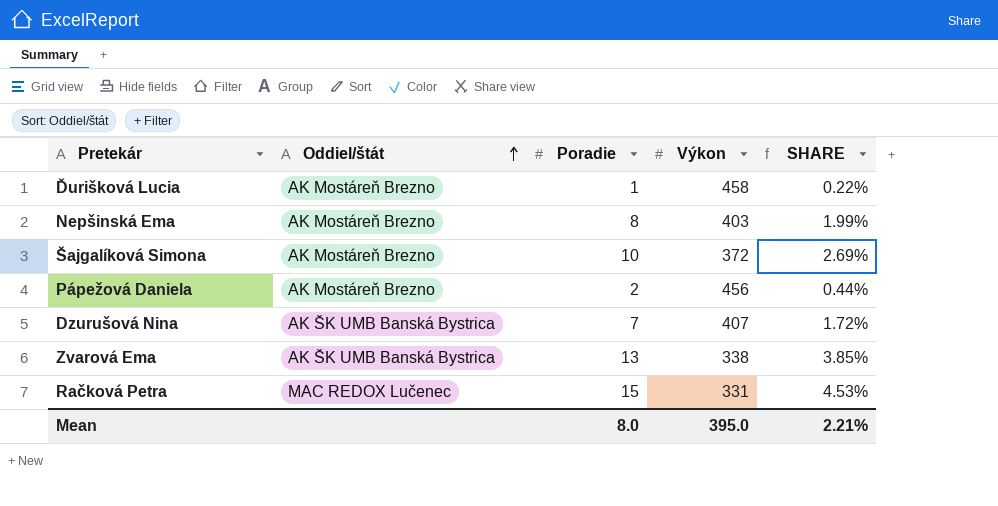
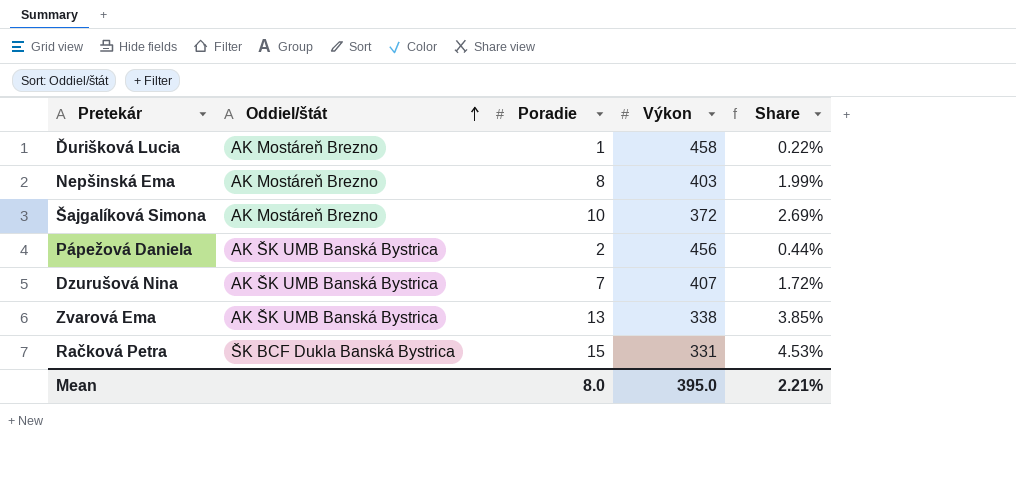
column name: SHARE -> Share
Pápežová Daniela | Oddiel/štát: AK Mostáreň Brezno -> AK ŠK UMB Banská Bystrica
Račková Petra | Oddiel/štát: MAC REDOX Lučenec -> ŠK BCF Dukla Banská Bystrica

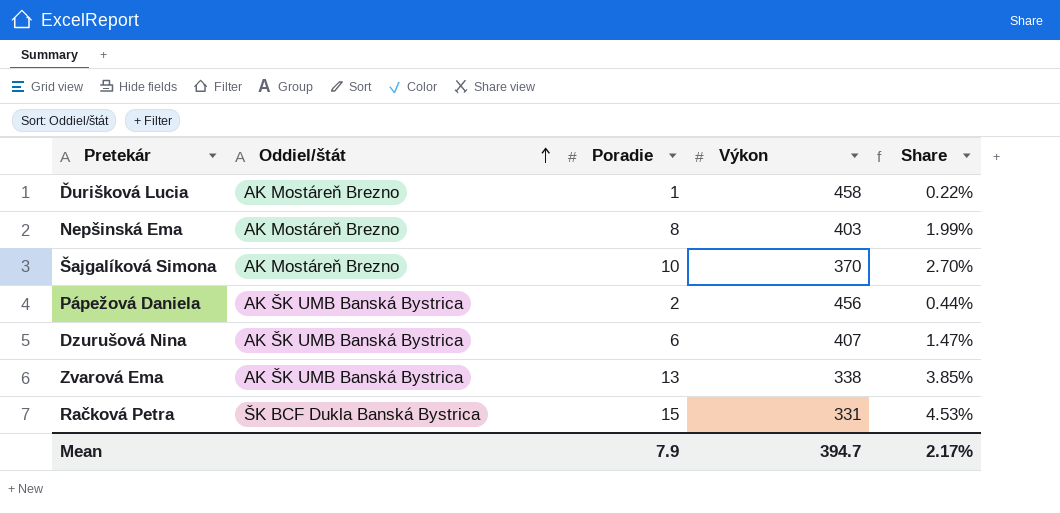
Šajgalíková Simona | Výkon: 372 -> 370
Šajgalíková Simona | Share: 2.69% -> 2.70%
Dzurušová Nina | Poradie: 7 -> 6
Dzurušová Nina | Share: 1.72% -> 1.47%
Mean | Poradie: 8.0 -> 7.9
Mean | Výkon: 395.0 -> 394.7
Mean | Share: 2.21% -> 2.17%

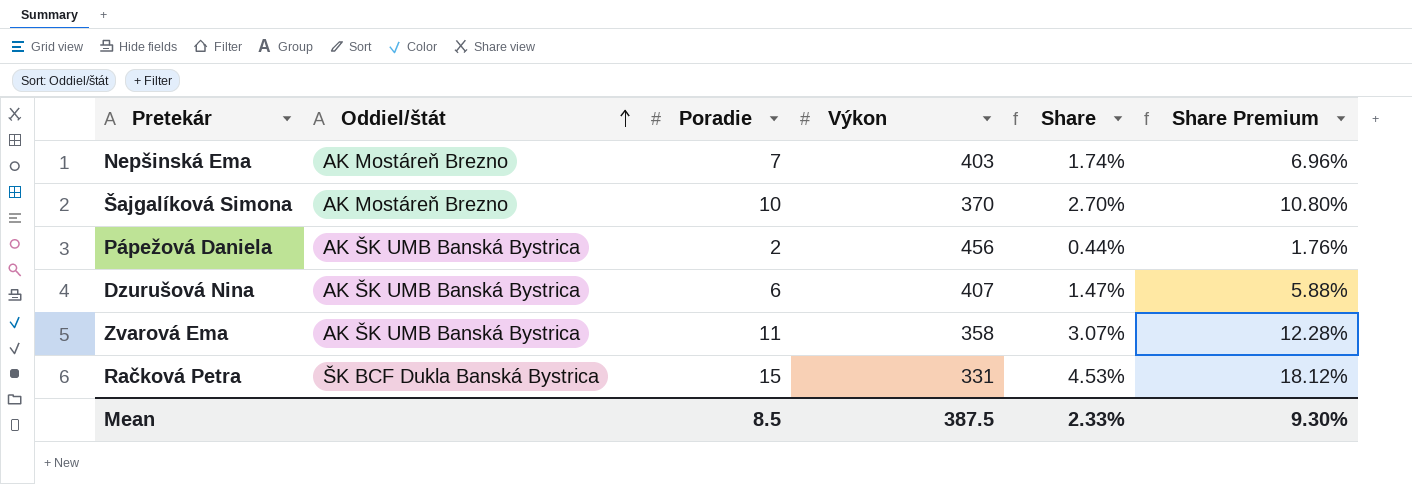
column Share Premium | formula: none -> [Share] * 4
row Ďurišková Lucia: AK Mostáreň Brezno | 1 | 458 | 0.22% -> none
Nepšinská Ema | Poradie: 8 -> 7
Nepšinská Ema | Share: 1.99% -> 1.74%
Zvarová Ema | Poradie: 13 -> 11
Zvarová Ema | Výkon: 338 -> 358
Zvarová Ema | Share: 3.85% -> 3.07%
Mean | Poradie: 7.9 -> 8.5
Mean | Výkon: 394.7 -> 387.5
Mean | Share: 2.17% -> 2.33%

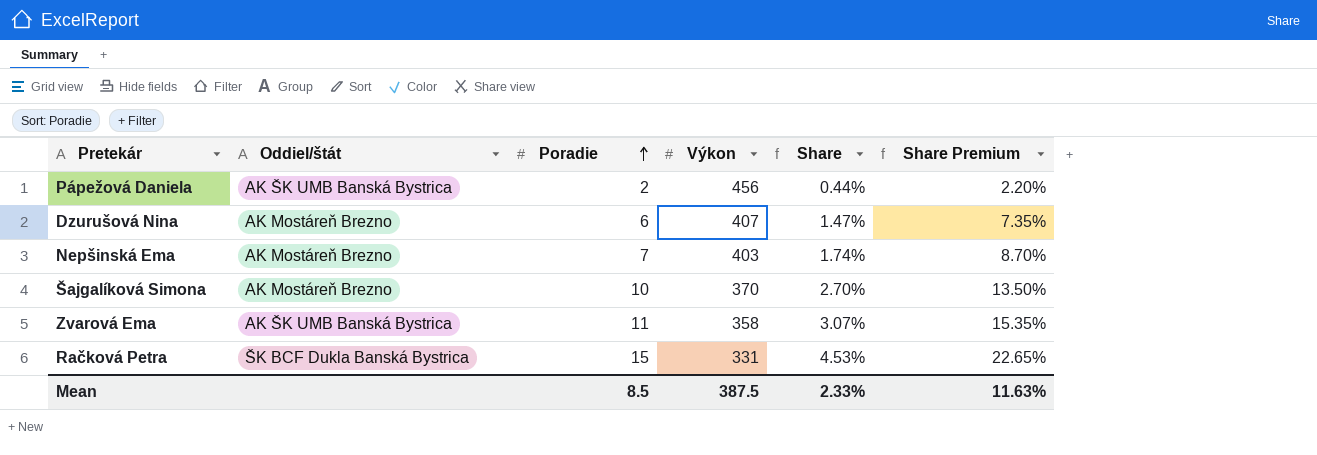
row order: Oddiel/štát ascending -> Poradie ascending
column Share Premium | formula: [Share] * 4 -> [Share] * 5
Dzurušová Nina | Oddiel/štát: AK ŠK UMB Banská Bystrica -> AK Mostáreň Brezno
Mean | Share Premium: 9.30% -> 11.63%

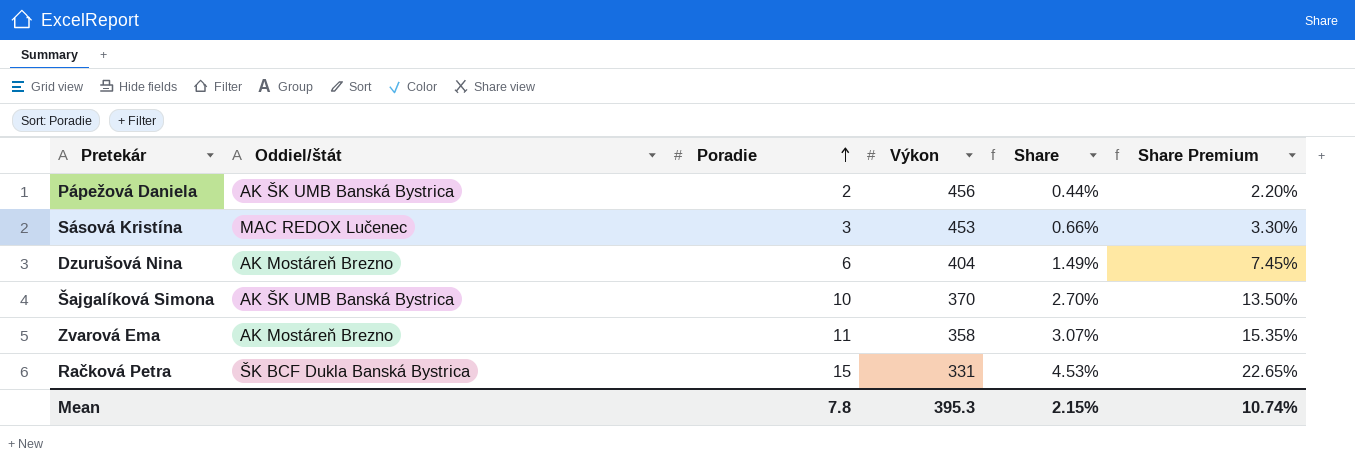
row Nepšinská Ema: AK Mostáreň Brezno | 7 | 403 | 1.74% | 8.70% -> none
row Sásová Kristína: none -> MAC REDOX Lučenec | 3 | 453 | 0.66% | 3.30%
Dzurušová Nina | Výkon: 407 -> 404
Dzurušová Nina | Share: 1.47% -> 1.49%
Dzurušová Nina | Share Premium: 7.35% -> 7.45%
Šajgalíková Simona | Oddiel/štát: AK Mostáreň Brezno -> AK ŠK UMB Banská Bystrica
Zvarová Ema | Oddiel/štát: AK ŠK UMB Banská Bystrica -> AK Mostáreň Brezno
Mean | Poradie: 8.5 -> 7.8
Mean | Výkon: 387.5 -> 395.3
Mean | Share: 2.33% -> 2.15%
Mean | Share Premium: 11.63% -> 10.74%

